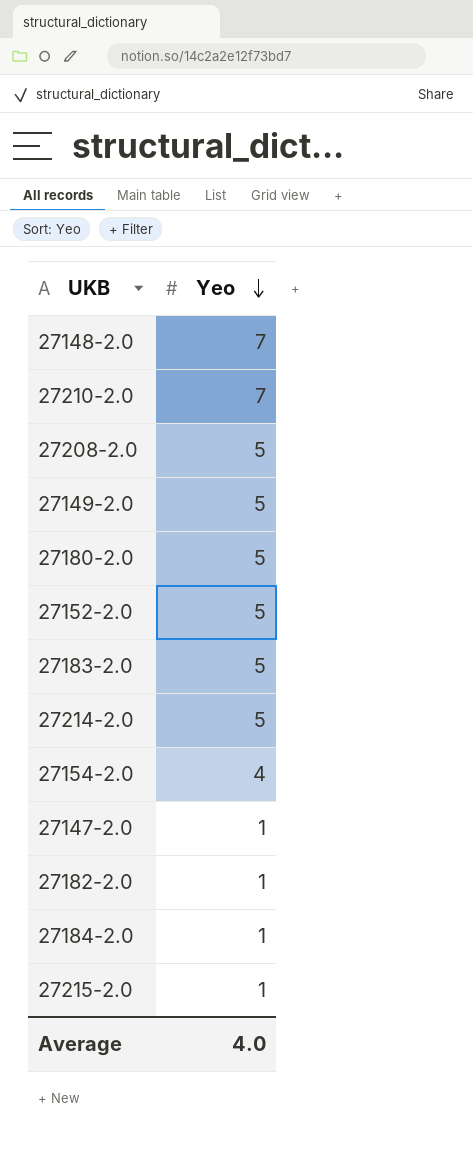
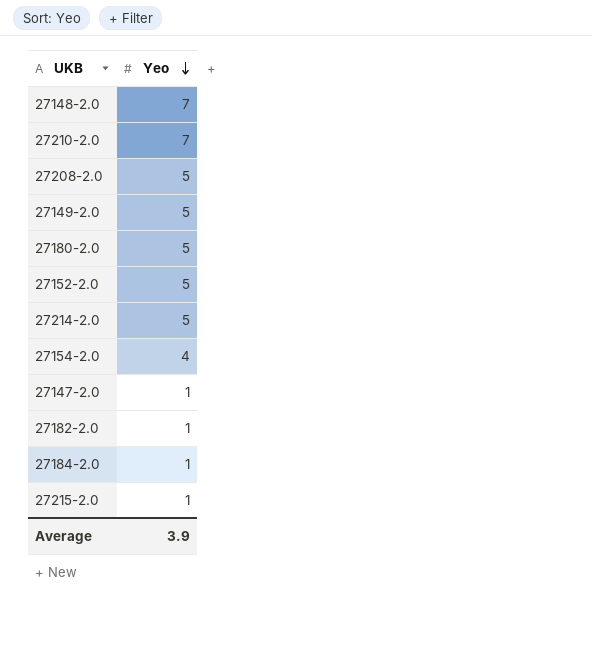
row 27183-2.0: 5 -> none
Average | Yeo: 4.0 -> 3.9

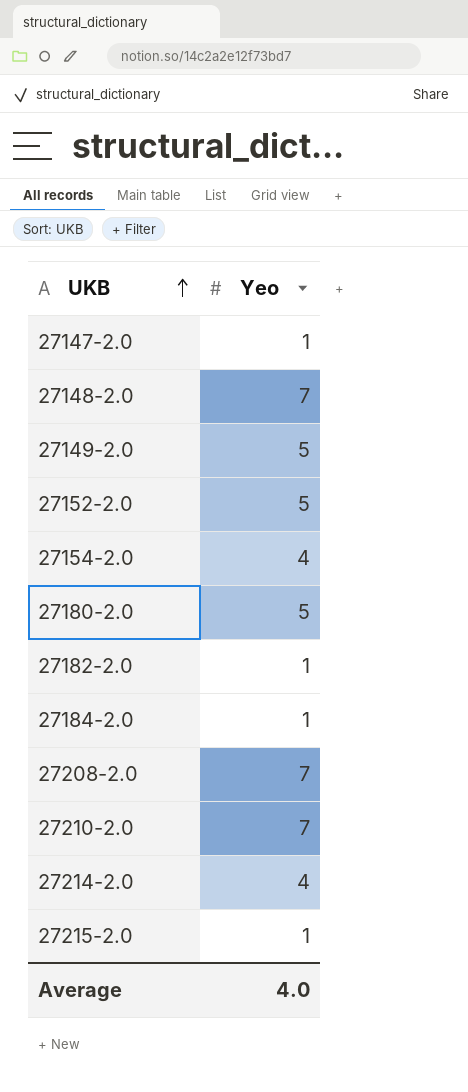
row order: Yeo descending -> UKB ascending
27208-2.0 | Yeo: 5 -> 7
27214-2.0 | Yeo: 5 -> 4
Average | Yeo: 3.9 -> 4.0

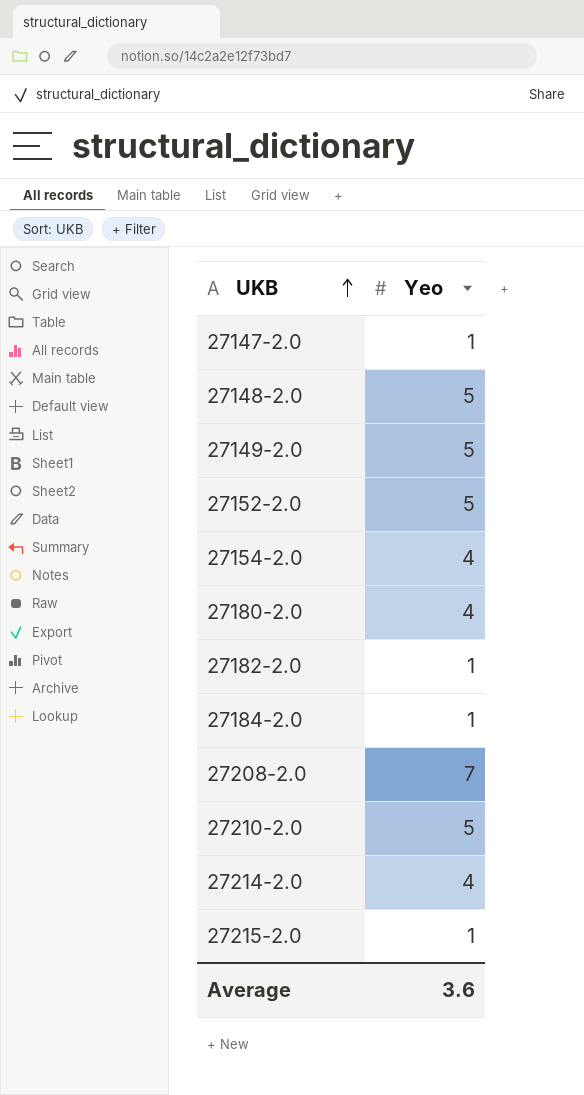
27148-2.0 | Yeo: 7 -> 5
27180-2.0 | Yeo: 5 -> 4
27210-2.0 | Yeo: 7 -> 5
Average | Yeo: 4.0 -> 3.6

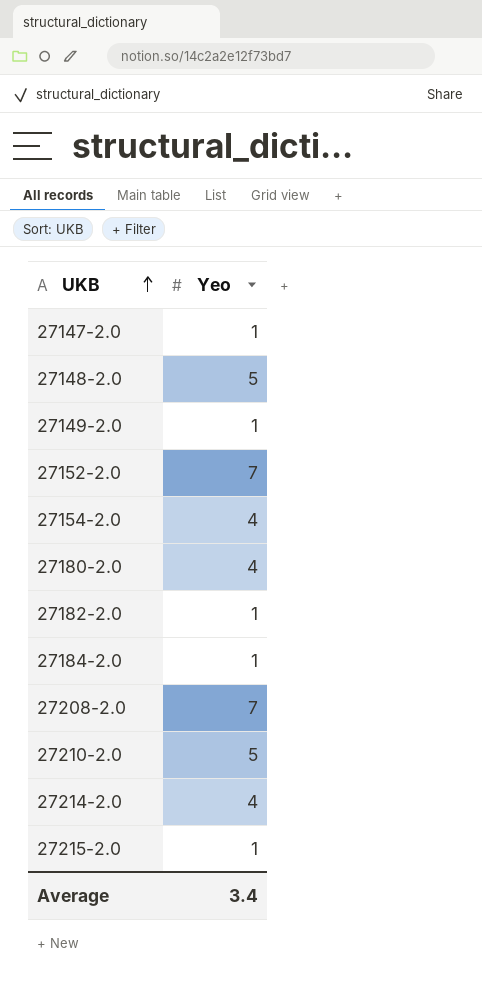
27149-2.0 | Yeo: 5 -> 1
27152-2.0 | Yeo: 5 -> 7
Average | Yeo: 3.6 -> 3.4

